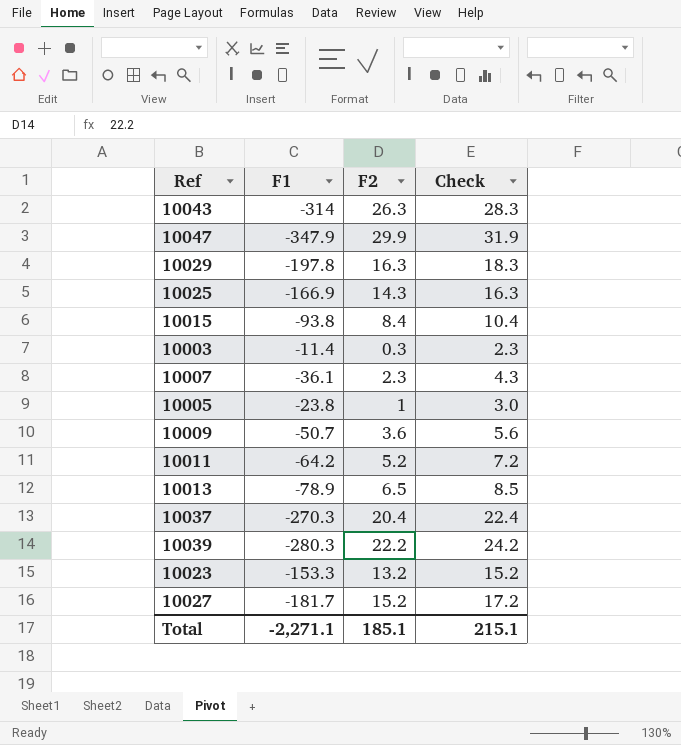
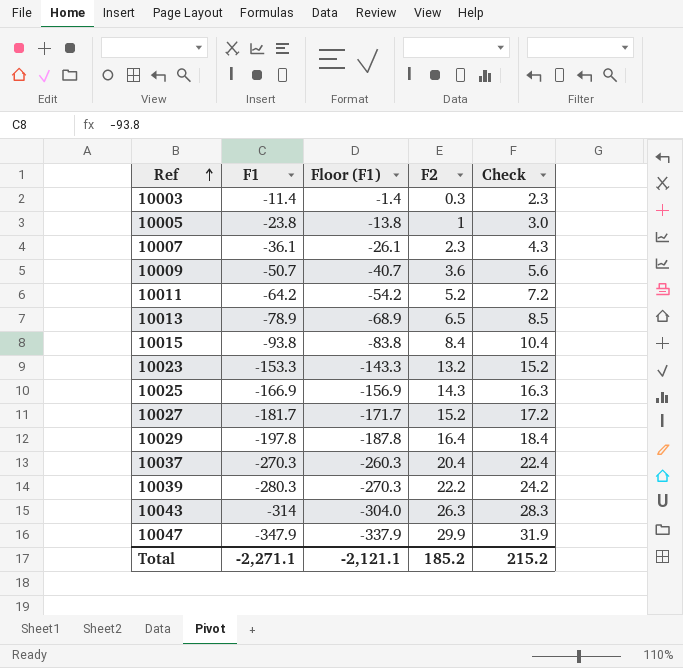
row order: none -> Ref ascending
column Floor (F1) | formula: none -> [F1] + 10
10029 | F2: 16.3 -> 16.4
10029 | Check: 18.3 -> 18.4
Total | F2: 185.1 -> 185.2
Total | Check: 215.1 -> 215.2

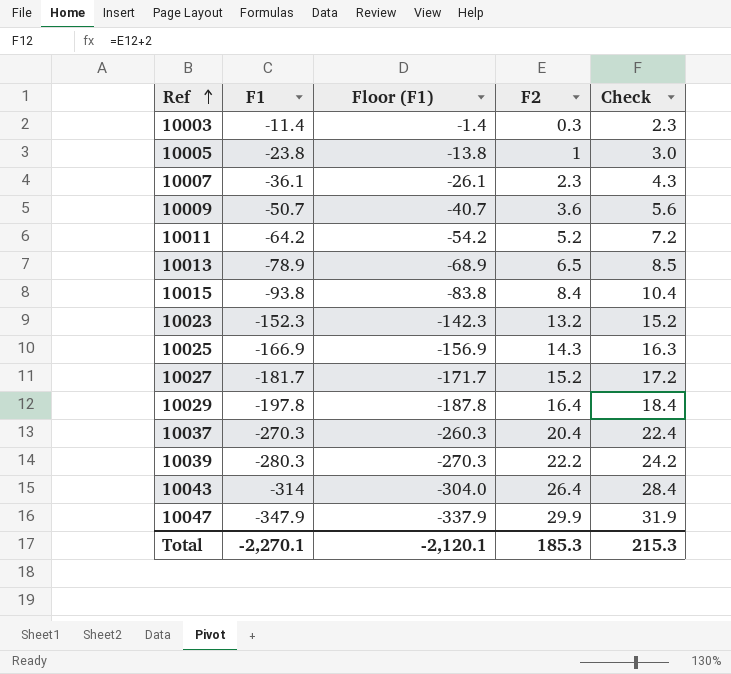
10023 | F1: -153.3 -> -152.3
10023 | Floor (F1): -143.3 -> -142.3
10043 | F2: 26.3 -> 26.4
10043 | Check: 28.3 -> 28.4
Total | F1: -2,271.1 -> -2,270.1
Total | Floor (F1): -2,121.1 -> -2,120.1
Total | F2: 185.2 -> 185.3
Total | Check: 215.2 -> 215.3

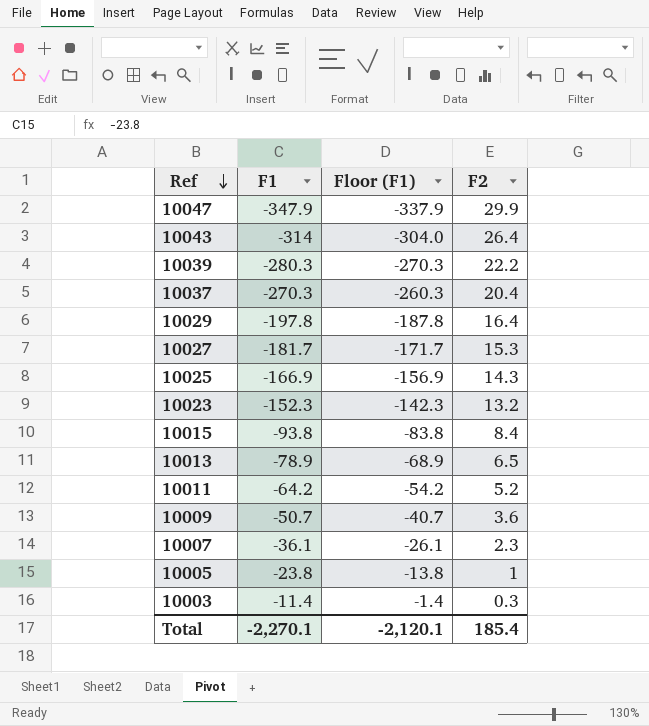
row order: Ref ascending -> Ref descending
column Check | formula: [F2] + 2 -> none
10027 | F2: 15.2 -> 15.3
Total | F2: 185.3 -> 185.4

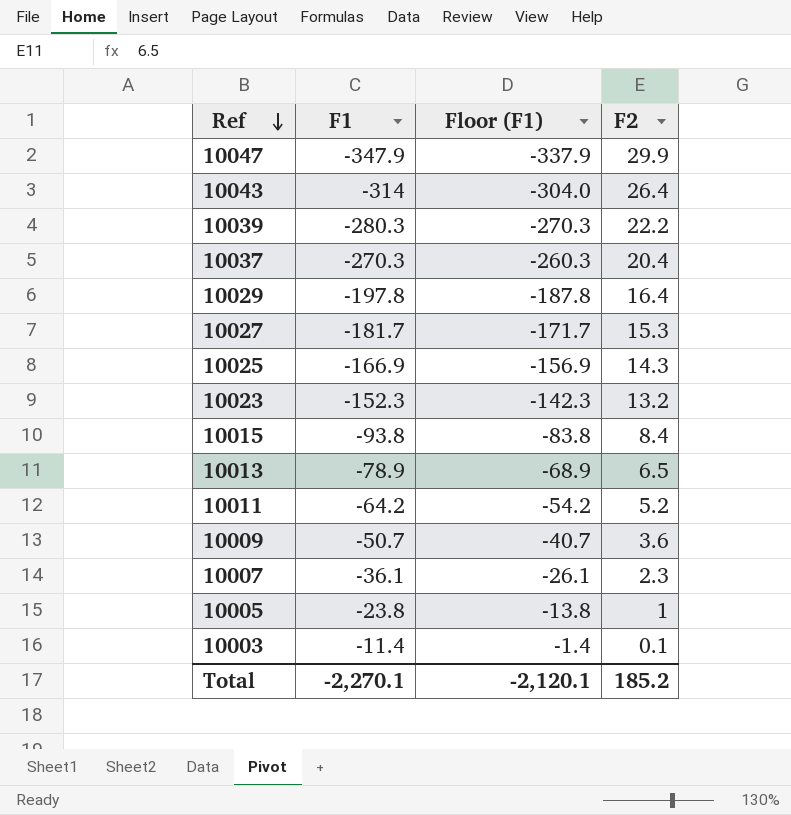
10003 | F2: 0.3 -> 0.1
Total | F2: 185.4 -> 185.2

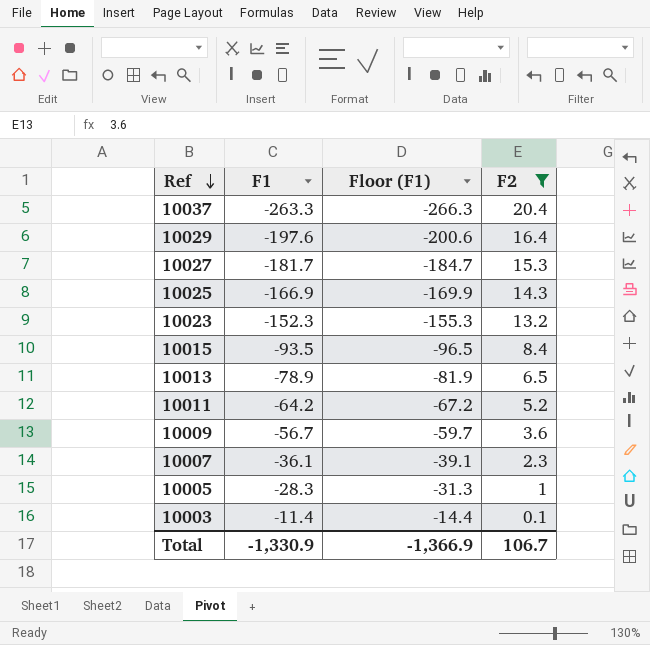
filter: none -> F2 <= 20.4
column Floor (F1) | formula: [F1] + 10 -> [F1] - 3
10037 | F1: -270.3 -> -263.3
10029 | F1: -197.8 -> -197.6
10015 | F1: -93.8 -> -93.5
10009 | F1: -50.7 -> -56.7
10005 | F1: -23.8 -> -28.3
Total | F1: -2,270.1 -> -1,330.9
Total | Floor (F1): -2,120.1 -> -1,366.9
Total | F2: 185.2 -> 106.7

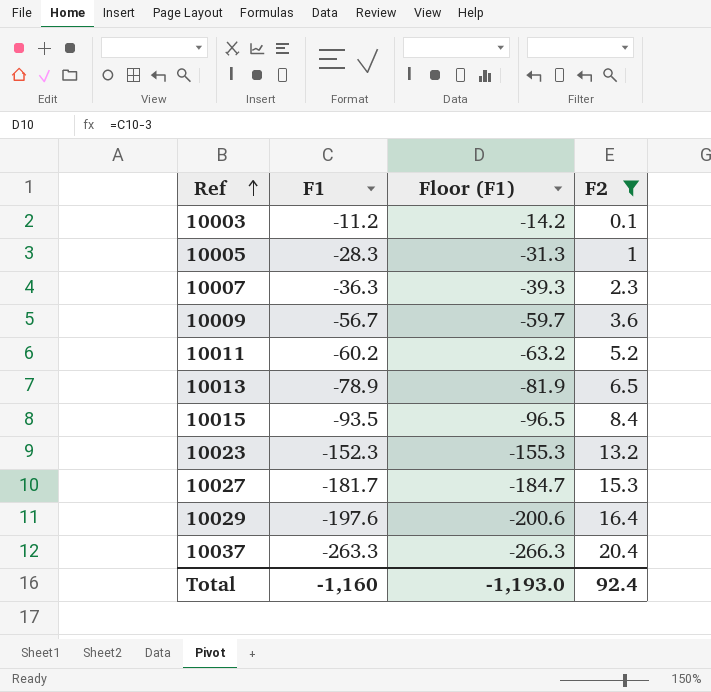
row order: Ref descending -> Ref ascending
row 10025: -166.9 | -169.9 | 14.3 -> none
10003 | F1: -11.4 -> -11.2
10003 | Floor (F1): -14.4 -> -14.2
10007 | F1: -36.1 -> -36.3
10007 | Floor (F1): -39.1 -> -39.3
10011 | F1: -64.2 -> -60.2
10011 | Floor (F1): -67.2 -> -63.2
Total | F1: -1,330.9 -> -1,160
Total | Floor (F1): -1,366.9 -> -1,193.0
Total | F2: 106.7 -> 92.4

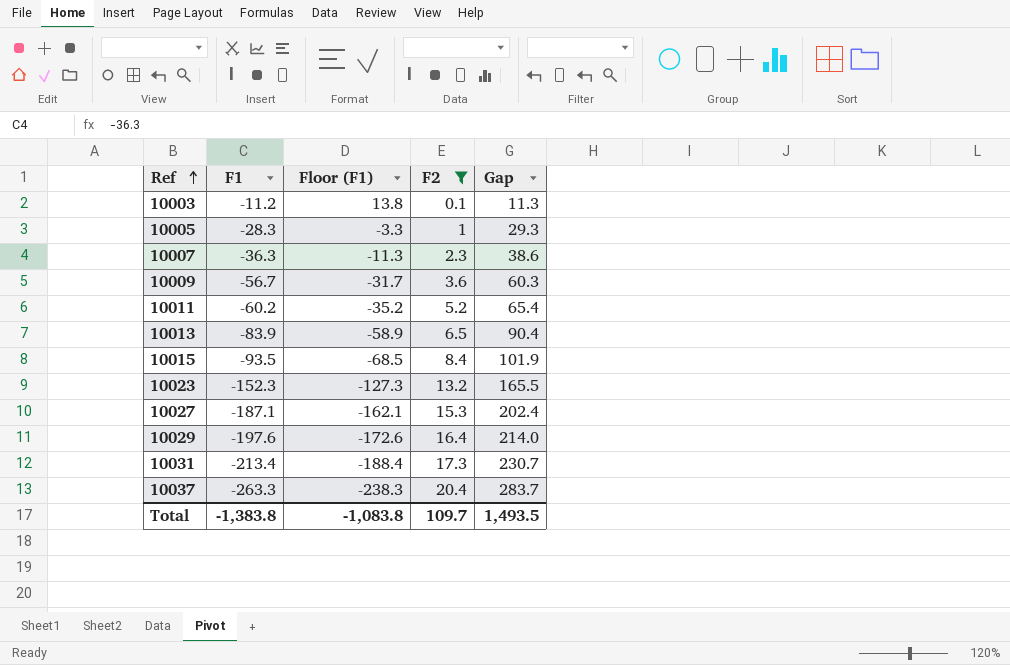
column Floor (F1) | formula: [F1] - 3 -> [F1] + 25
column Gap | formula: none -> [F2] - [F1]
10013 | F1: -78.9 -> -83.9
10027 | F1: -181.7 -> -187.1
row 10031: none -> -213.4 | -188.4 | 17.3 | 230.7
Total | F1: -1,160 -> -1,383.8
Total | Floor (F1): -1,193.0 -> -1,083.8
Total | F2: 92.4 -> 109.7

